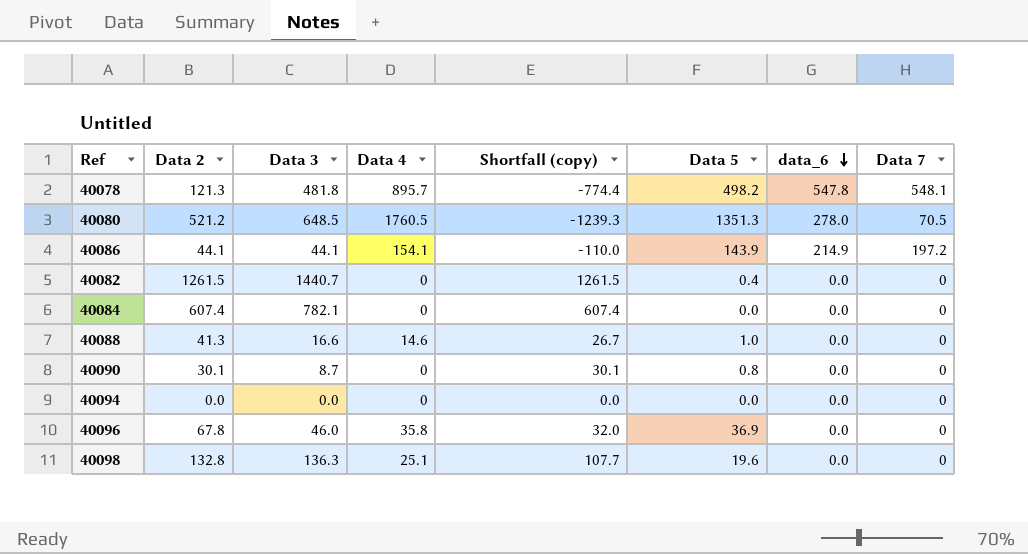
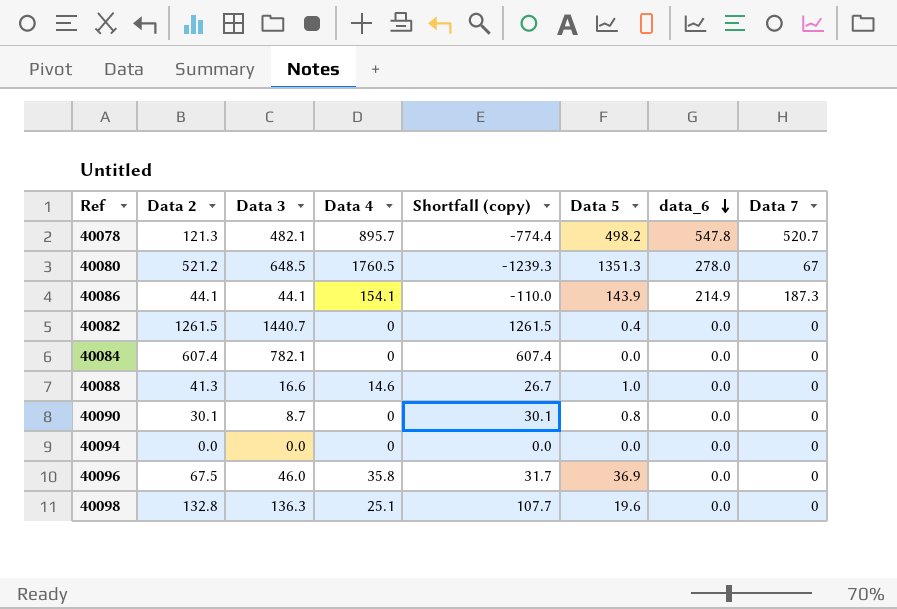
40078 | Data 3: 481.8 -> 482.1
40078 | Data 7: 548.1 -> 520.7
40080 | Data 7: 70.5 -> 67
40086 | Data 7: 197.2 -> 187.3
40096 | Data 2: 67.8 -> 67.5
40096 | Shortfall (copy): 32.0 -> 31.7

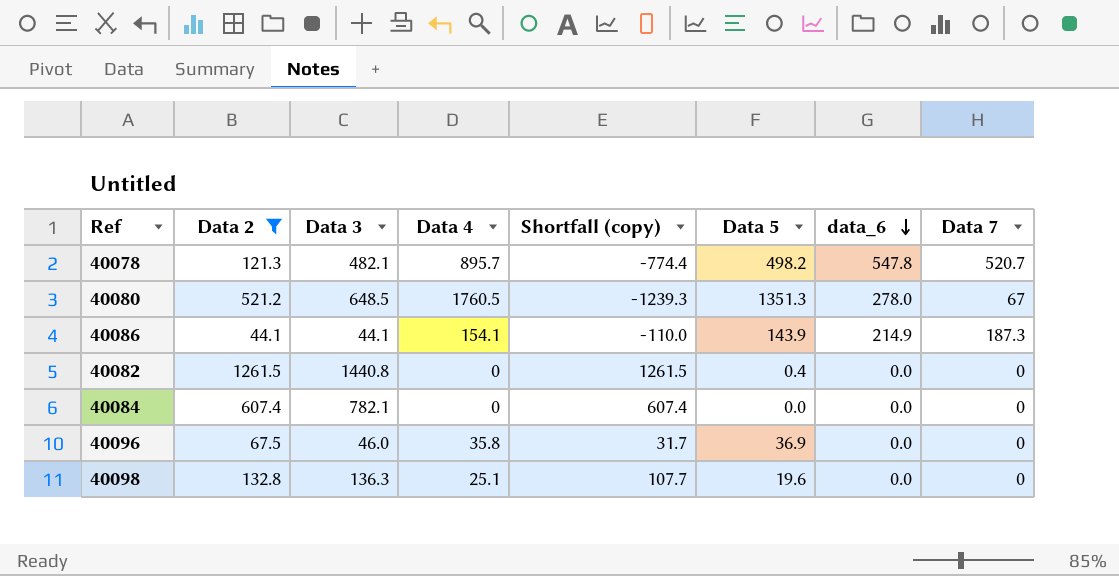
filter: none -> Data 2 >= 44.1
40082 | Data 3: 1440.7 -> 1440.8

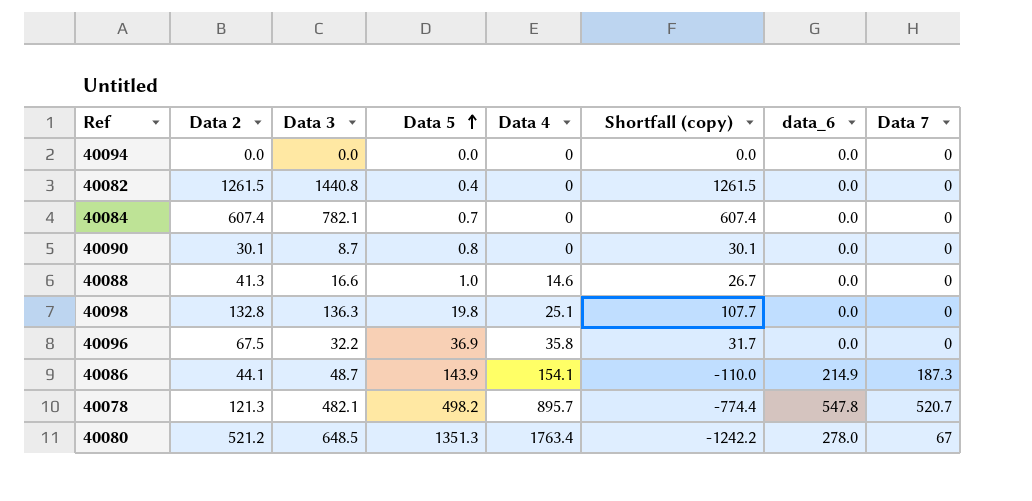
filter: Data 2 >= 44.1 -> none
row order: data_6 descending -> Data 5 ascending
column Data 5 | position: 6 -> 4
40084 | Data 5: 0.0 -> 0.7
40098 | Data 5: 19.6 -> 19.8
40096 | Data 3: 46.0 -> 32.2
40086 | Data 3: 44.1 -> 48.7
40080 | Data 4: 1760.5 -> 1763.4
40080 | Shortfall (copy): -1239.3 -> -1242.2

